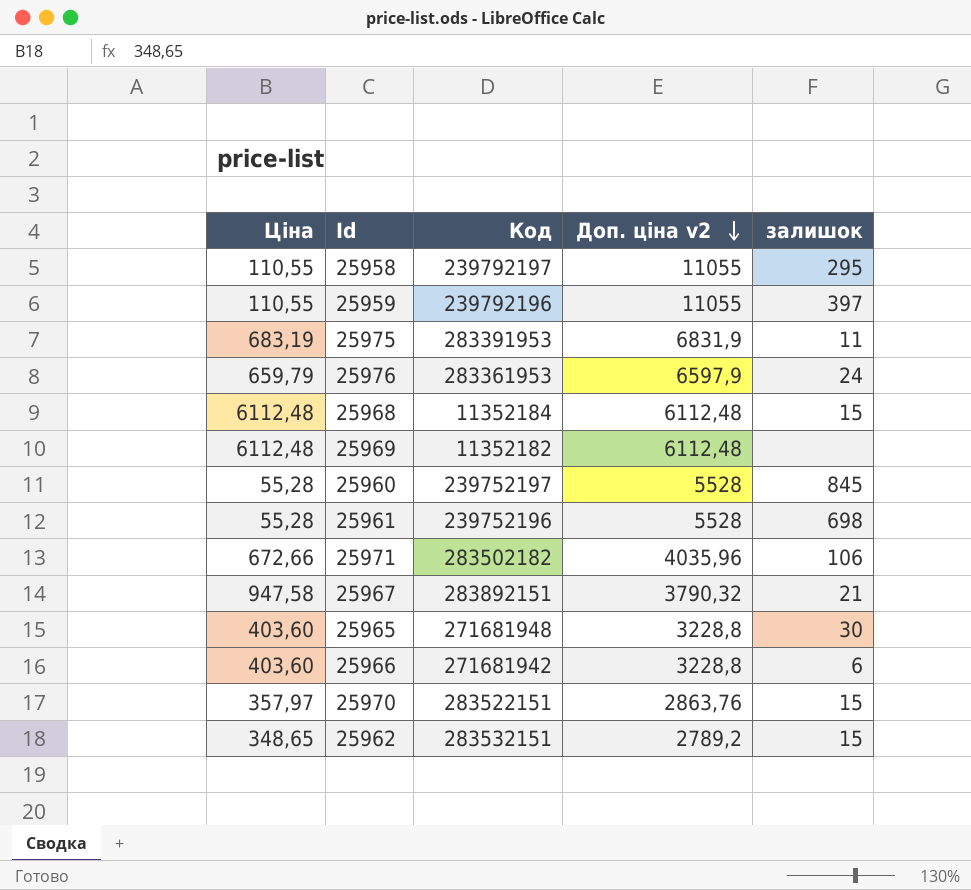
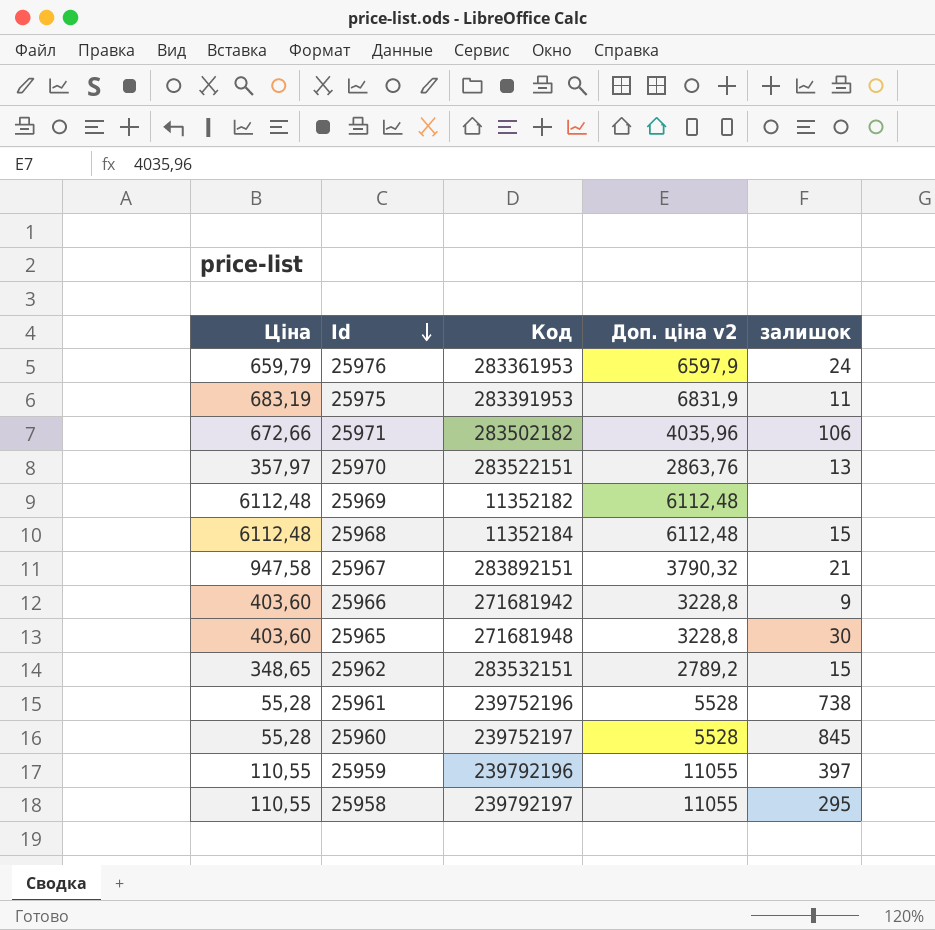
row order: Доп. ціна v2 descending -> Id descending
25970 | залишок: 15 -> 13
25966 | залишок: 6 -> 9
25961 | залишок: 698 -> 738

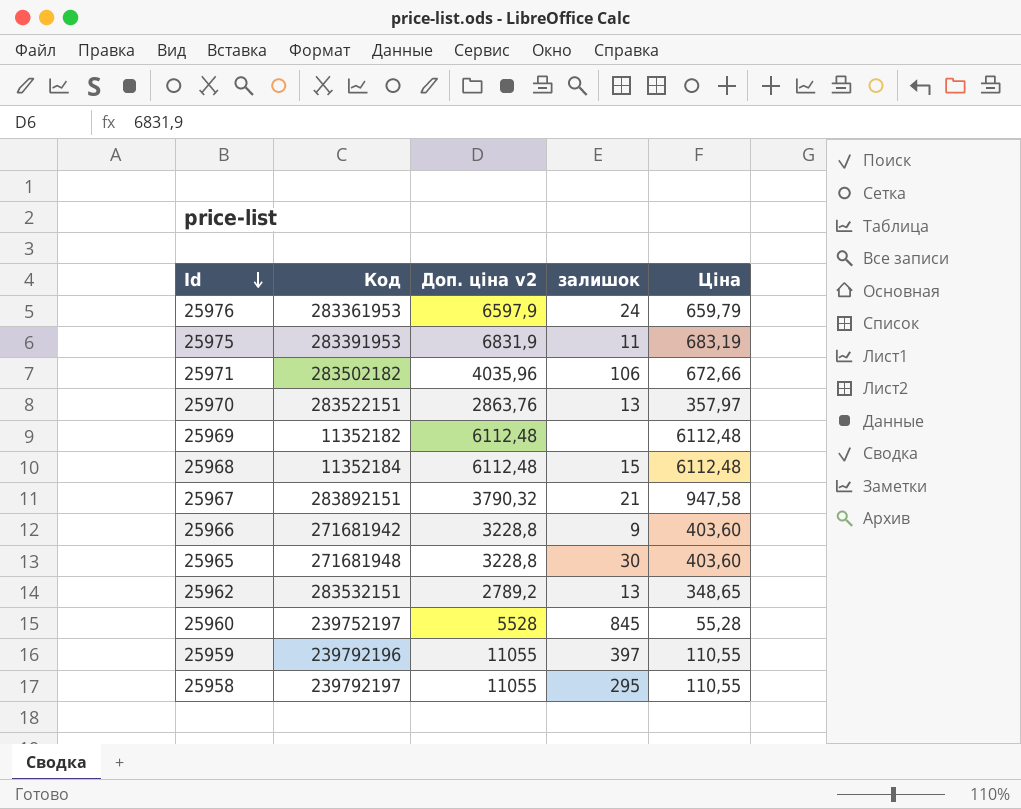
column Ціна | position: 1 -> 5
row 25961: 55,28 | 239752196 | 5528 | 738 -> none
25962 | залишок: 15 -> 13

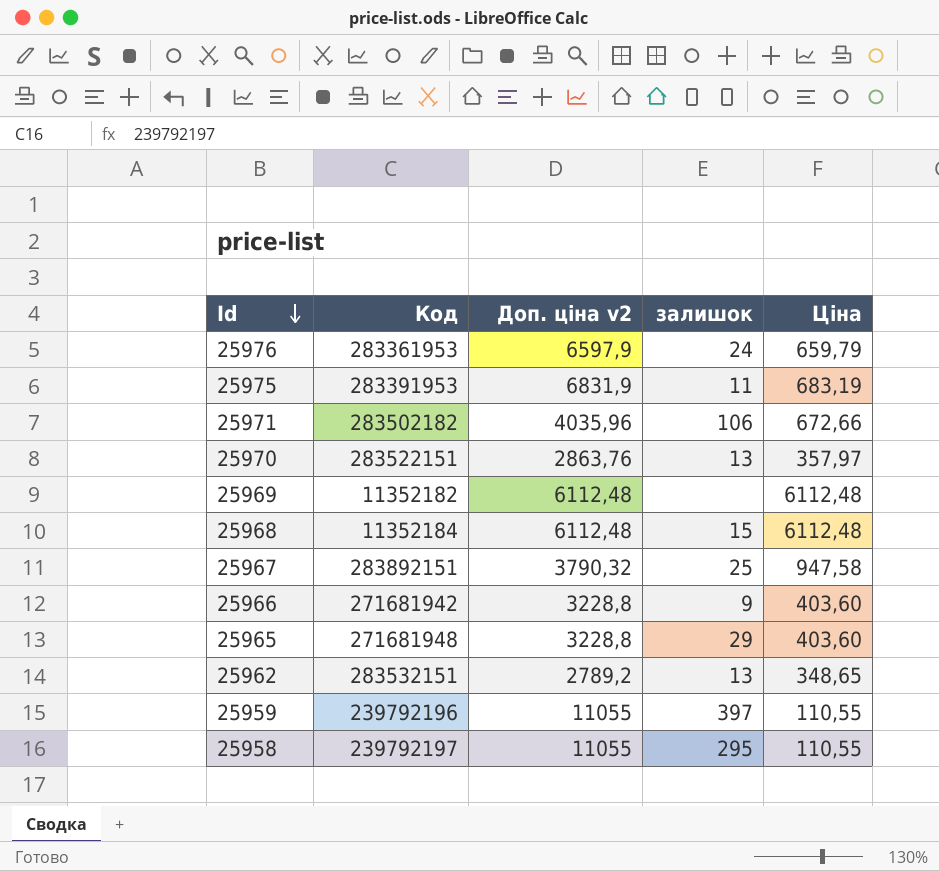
row 25960: 239752197 | 5528 | 845 | 55,28 -> none
25967 | залишок: 21 -> 25
25965 | залишок: 30 -> 29

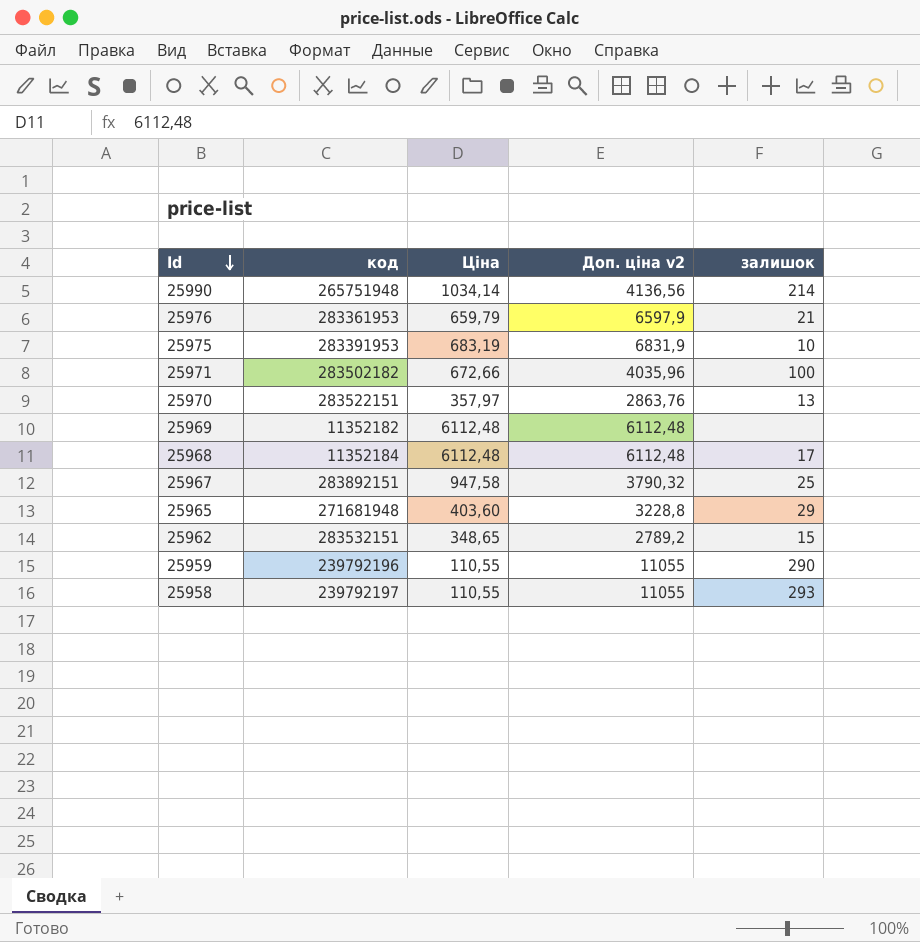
column name: Код -> код
column Ціна | position: 5 -> 3
row 25966: 271681942 | 3228,8 | 9 | 403,60 -> none
row 25990: none -> 265751948 | 1034,14 | 4136,56 | 214
25976 | залишок: 24 -> 21
25975 | залишок: 11 -> 10
25971 | залишок: 106 -> 100
25968 | залишок: 15 -> 17
25962 | залишок: 13 -> 15
25959 | залишок: 397 -> 290
25958 | залишок: 295 -> 293

